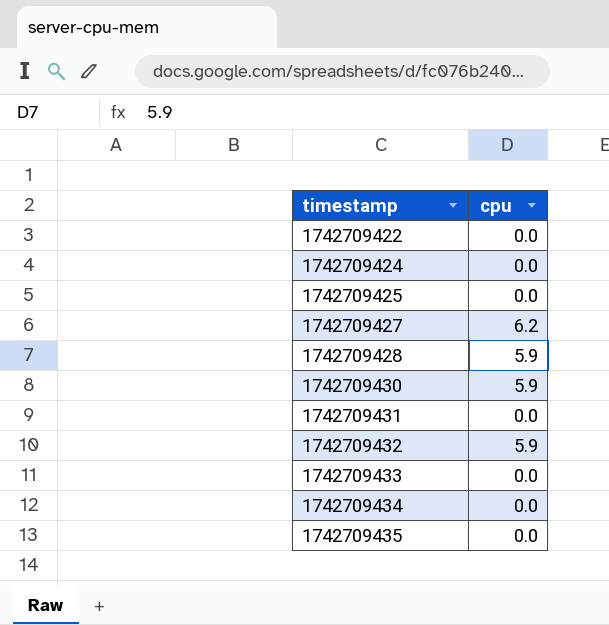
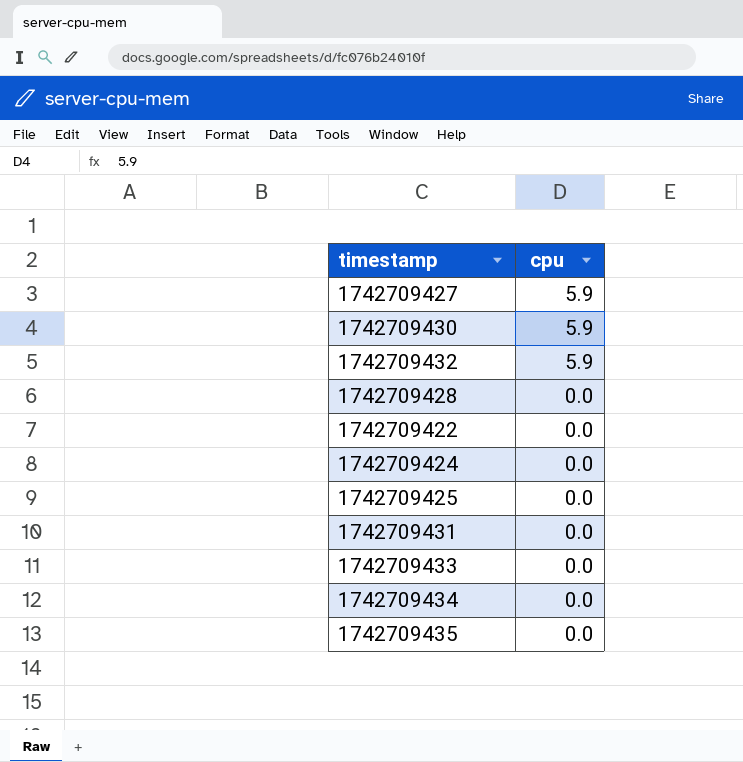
row order: timestamp ascending -> cpu descending
1742709427 | cpu: 6.2 -> 5.9
1742709428 | cpu: 5.9 -> 0.0

